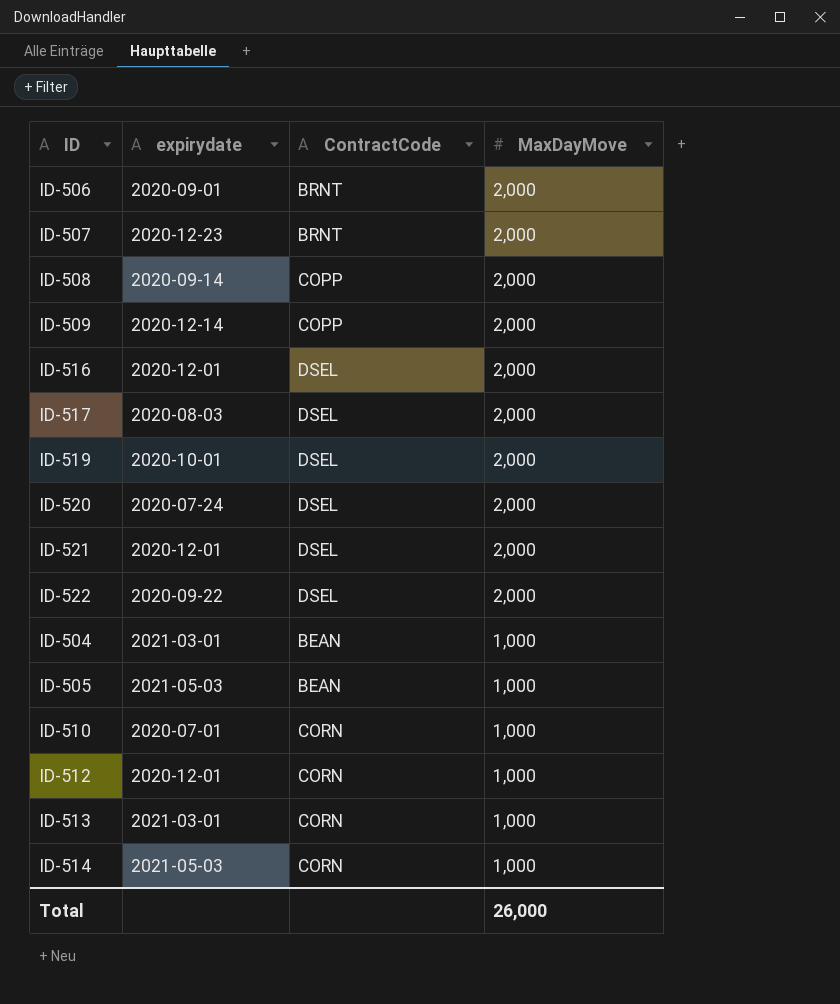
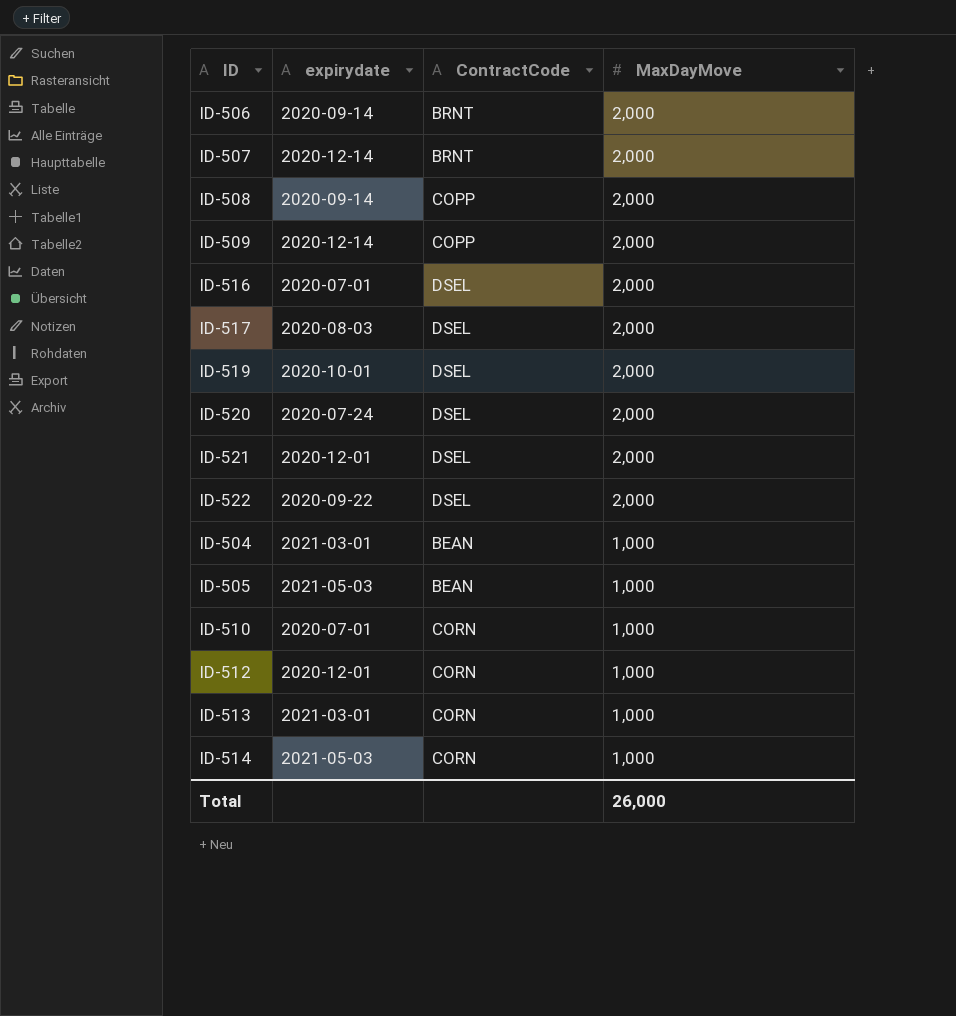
ID-506 | expirydate: 2020-09-01 -> 2020-09-14
ID-507 | expirydate: 2020-12-23 -> 2020-12-14
ID-516 | expirydate: 2020-12-01 -> 2020-07-01

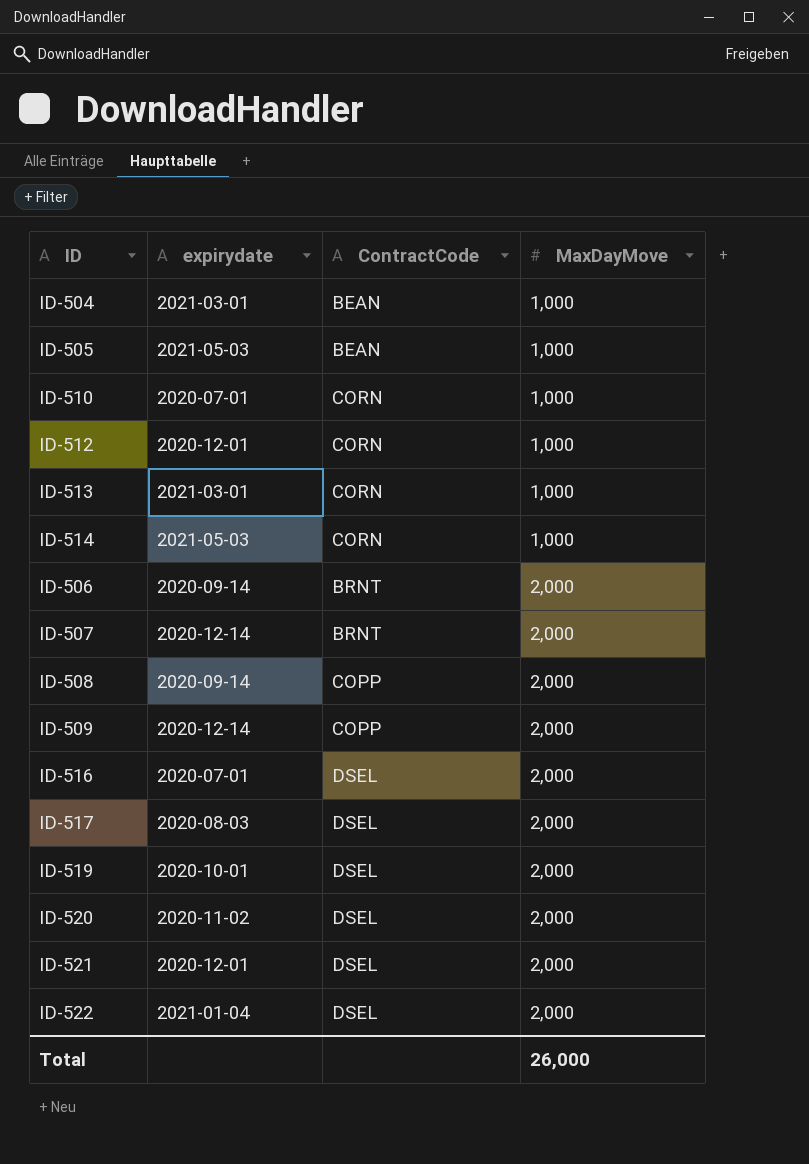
row order: MaxDayMove descending -> MaxDayMove ascending
ID-520 | expirydate: 2020-07-24 -> 2020-11-02
ID-522 | expirydate: 2020-09-22 -> 2021-01-04

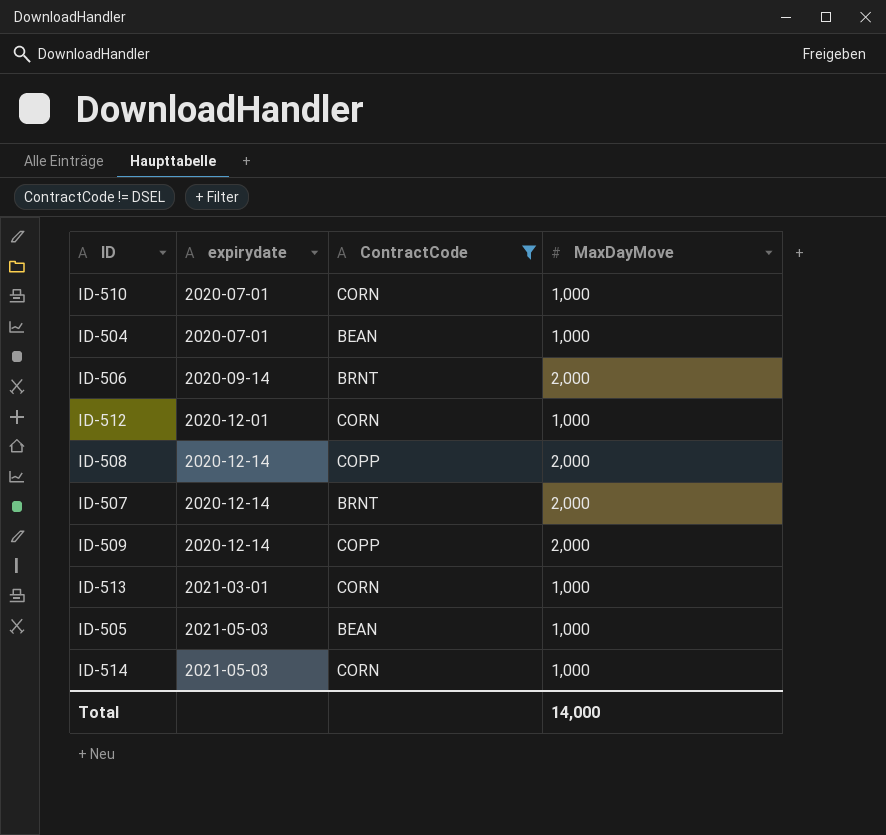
filter: none -> ContractCode != DSEL
row order: MaxDayMove ascending -> expirydate ascending
ID-504 | expirydate: 2021-03-01 -> 2020-07-01
ID-508 | expirydate: 2020-09-14 -> 2020-12-14
Total | MaxDayMove: 26,000 -> 14,000

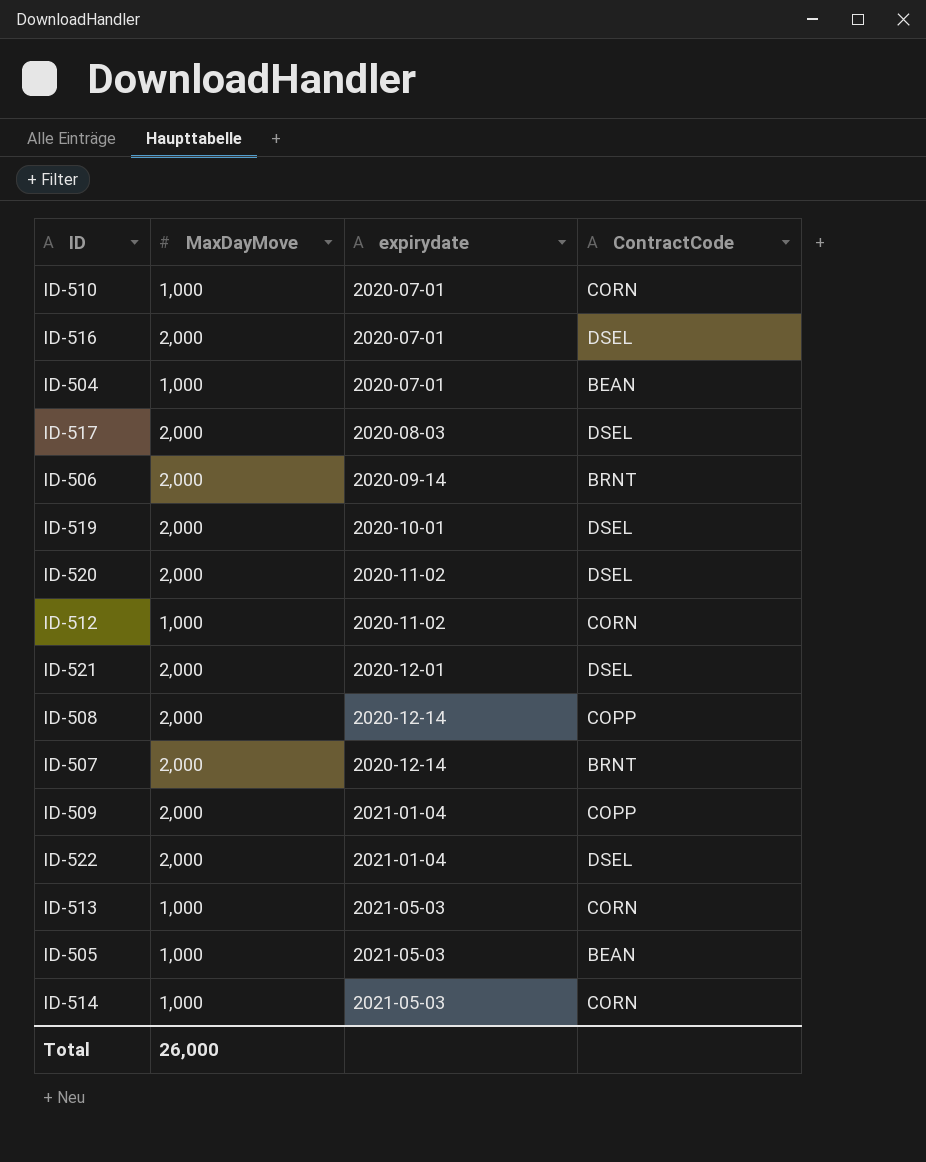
filter: ContractCode != DSEL -> none
column MaxDayMove | position: 4 -> 2
ID-512 | expirydate: 2020-12-01 -> 2020-11-02
ID-509 | expirydate: 2020-12-14 -> 2021-01-04
ID-513 | expirydate: 2021-03-01 -> 2021-05-03
Total | MaxDayMove: 14,000 -> 26,000

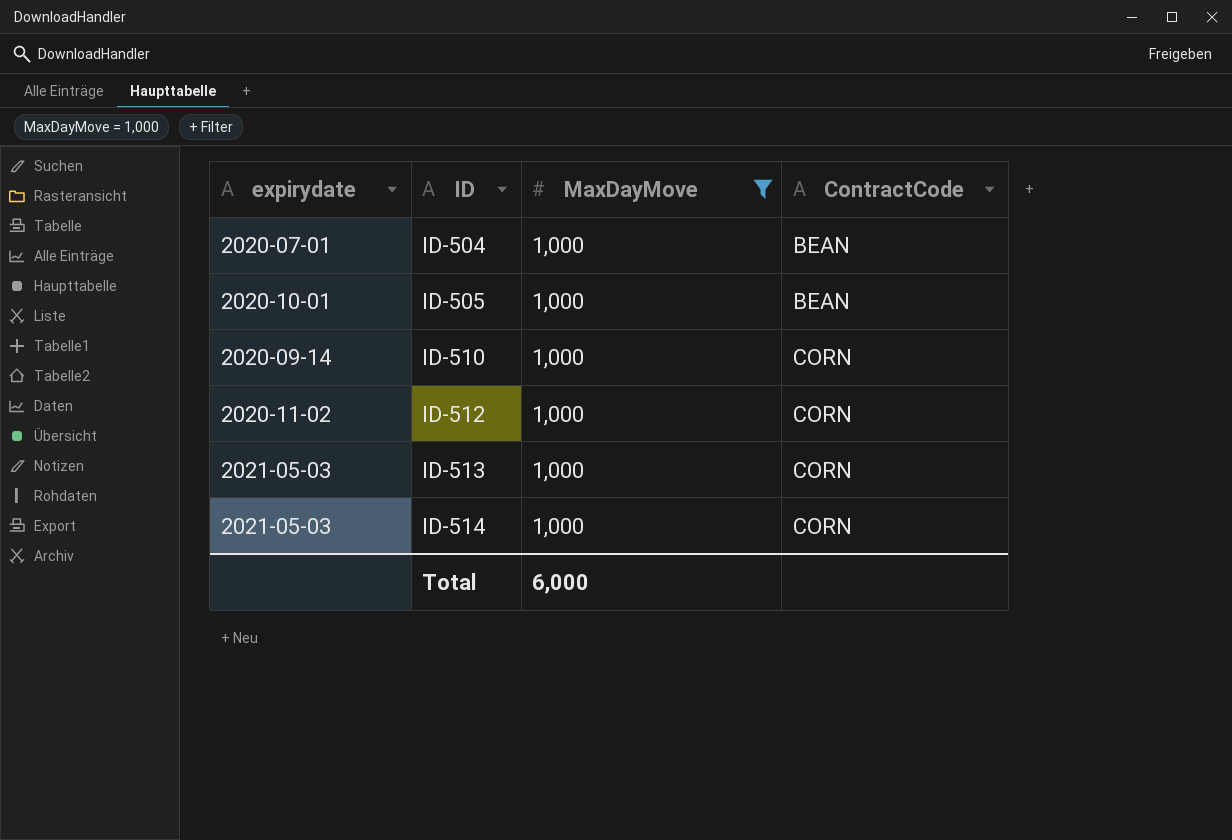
filter: none -> MaxDayMove = 1,000
row order: expirydate ascending -> ID ascending
column expirydate | position: 3 -> 1
ID-505 | expirydate: 2021-05-03 -> 2020-10-01
ID-510 | expirydate: 2020-07-01 -> 2020-09-14
Total | MaxDayMove: 26,000 -> 6,000

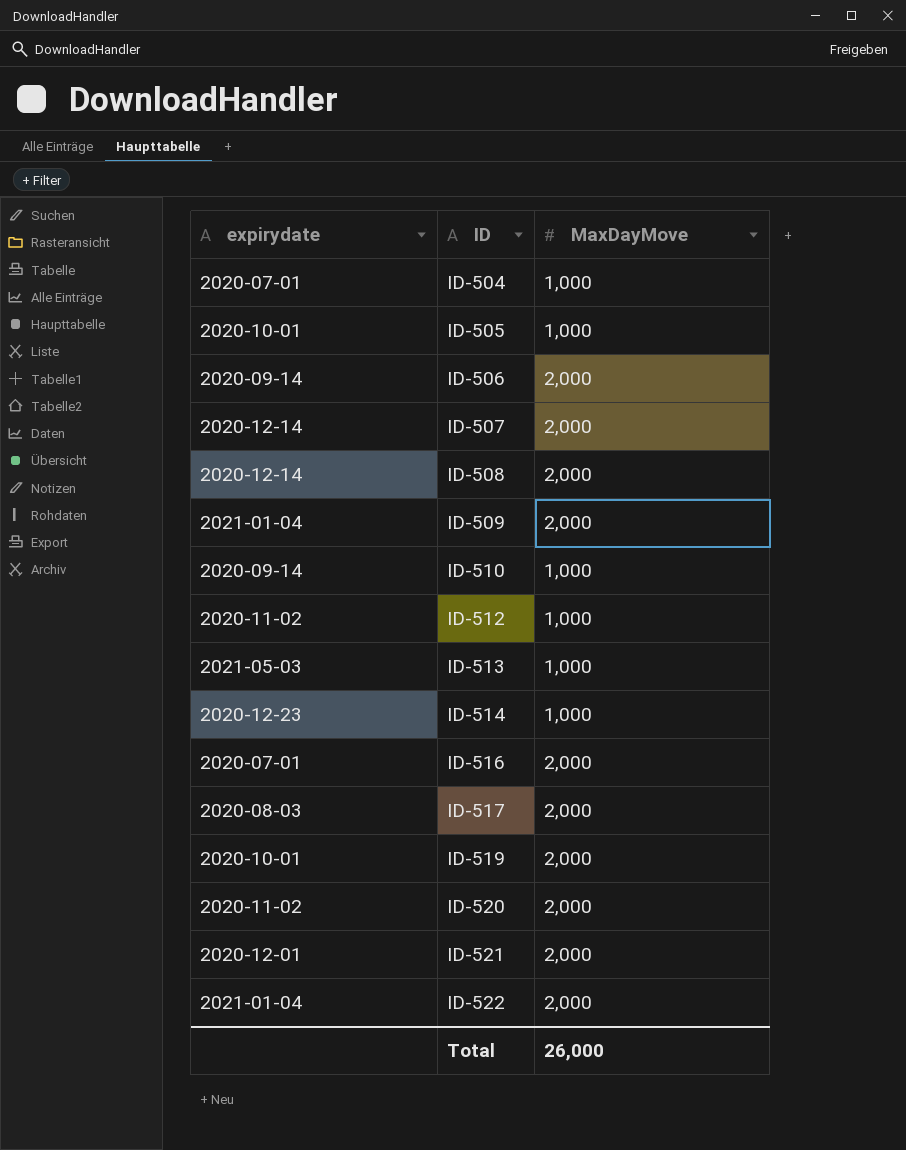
filter: MaxDayMove = 1,000 -> none
column ContractCode | position: 4 -> none
ID-514 | expirydate: 2021-05-03 -> 2020-12-23
Total | MaxDayMove: 6,000 -> 26,000

